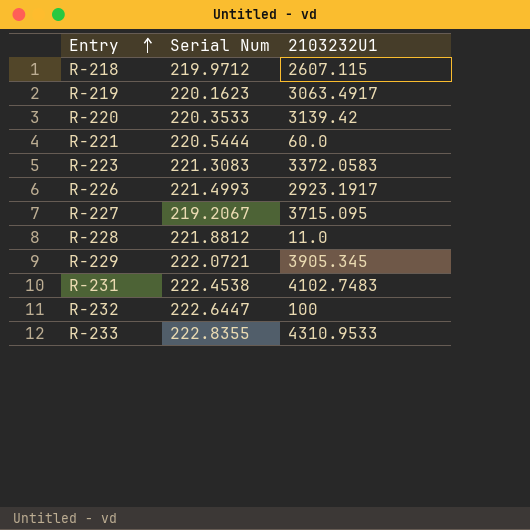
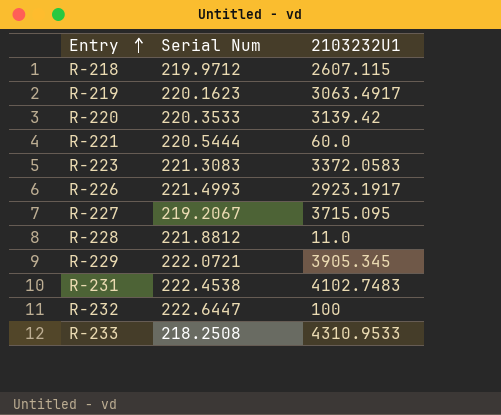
R-233 | Serial Num: 222.8355 -> 218.2508

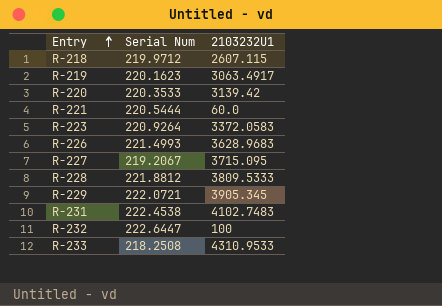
R-223 | Serial Num: 221.3083 -> 220.9264
R-226 | 2103232U1: 2923.1917 -> 3628.9683
R-228 | 2103232U1: 11.0 -> 3809.5333

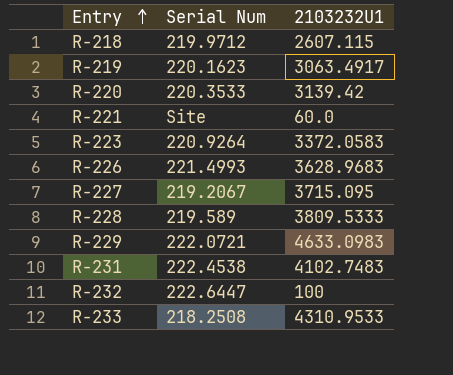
R-221 | Serial Num: 220.5444 -> Site
R-228 | Serial Num: 221.8812 -> 219.589
R-229 | 2103232U1: 3905.345 -> 4633.0983

